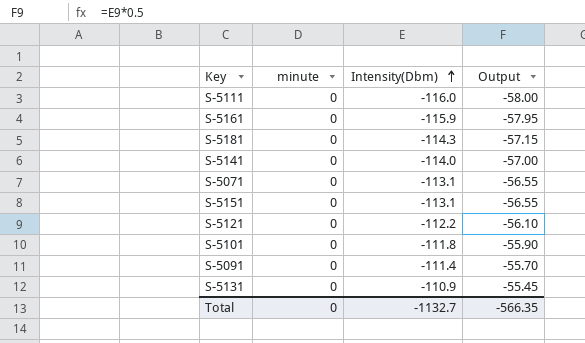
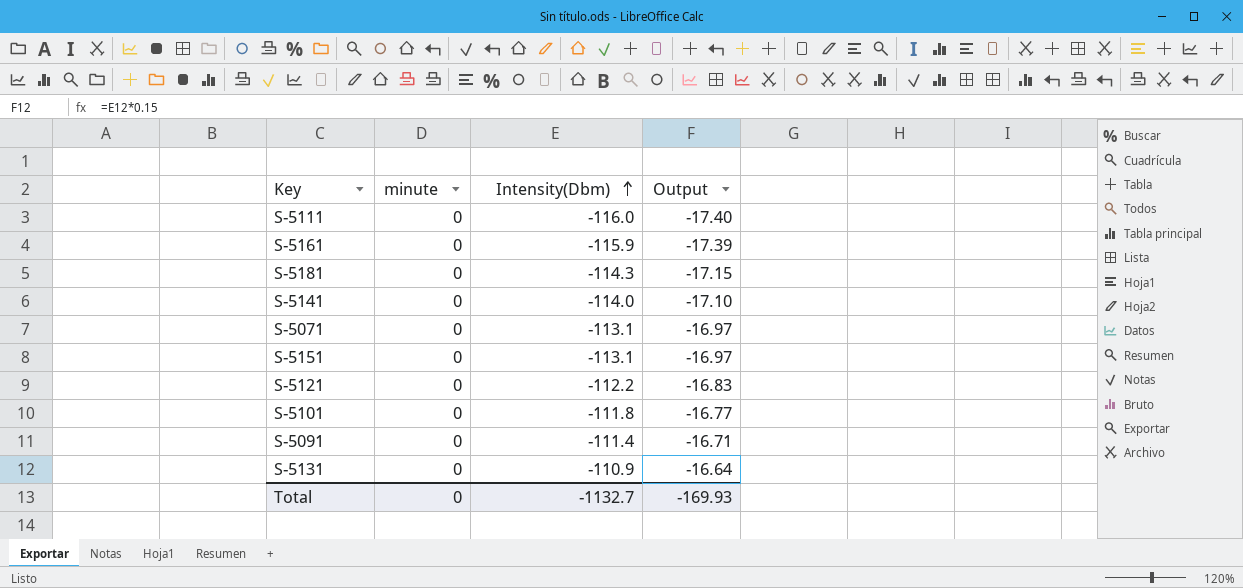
column Output | formula: [Intensity(Dbm)] * 0.5 -> [Intensity(Dbm)] * 0.15
Total | Output: -566.35 -> -169.93

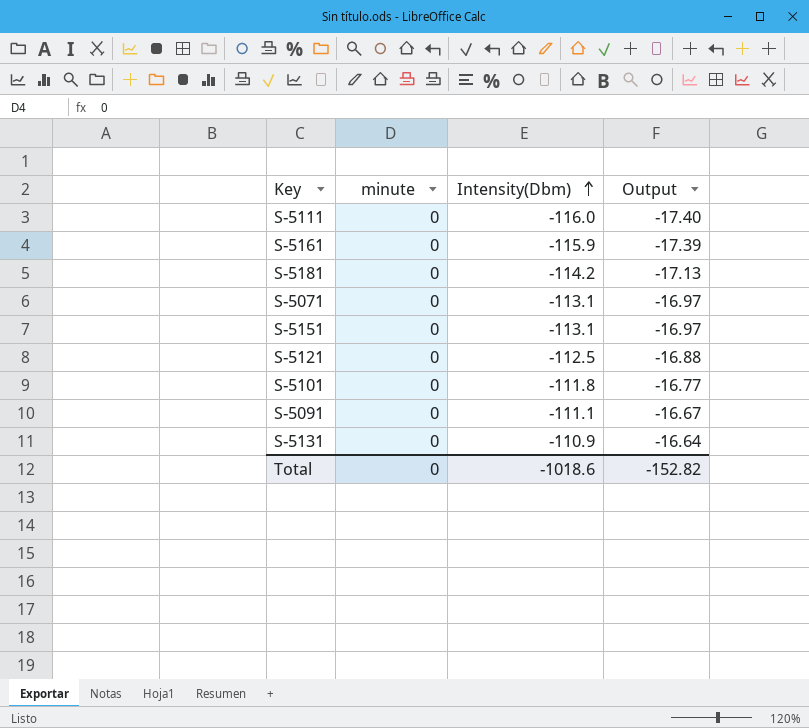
row S-5141: 0 | -114.0 | -17.10 -> none
S-5181 | Intensity(Dbm): -114.3 -> -114.2
S-5181 | Output: -17.15 -> -17.13
S-5121 | Intensity(Dbm): -112.2 -> -112.5
S-5121 | Output: -16.83 -> -16.88
S-5091 | Intensity(Dbm): -111.4 -> -111.1
S-5091 | Output: -16.71 -> -16.67
Total | Intensity(Dbm): -1132.7 -> -1018.6
Total | Output: -169.93 -> -152.82

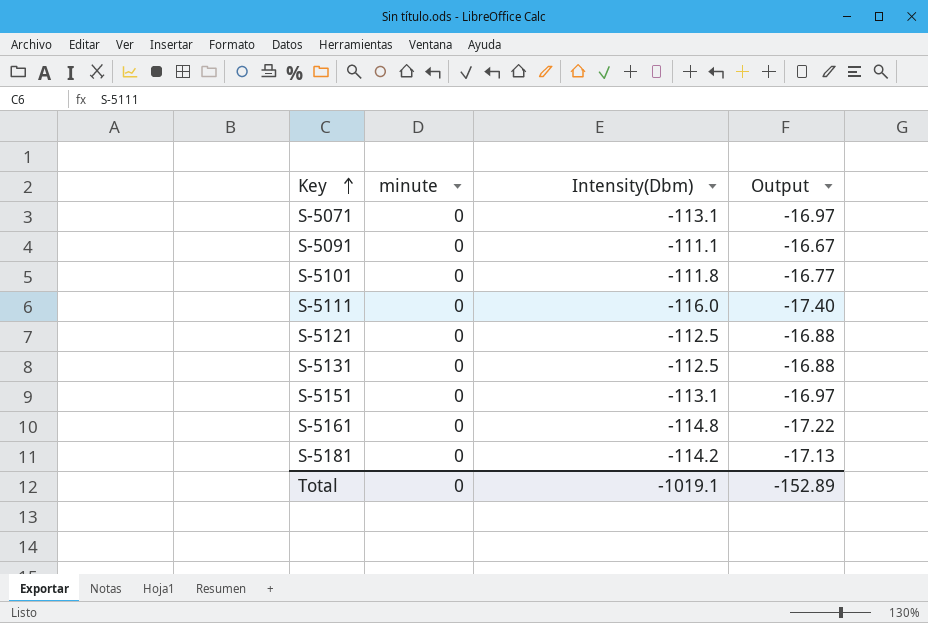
row order: Intensity(Dbm) ascending -> Key ascending
S-5131 | Intensity(Dbm): -110.9 -> -112.5
S-5131 | Output: -16.64 -> -16.88
S-5161 | Intensity(Dbm): -115.9 -> -114.8
S-5161 | Output: -17.39 -> -17.22
Total | Intensity(Dbm): -1018.6 -> -1019.1
Total | Output: -152.82 -> -152.89

